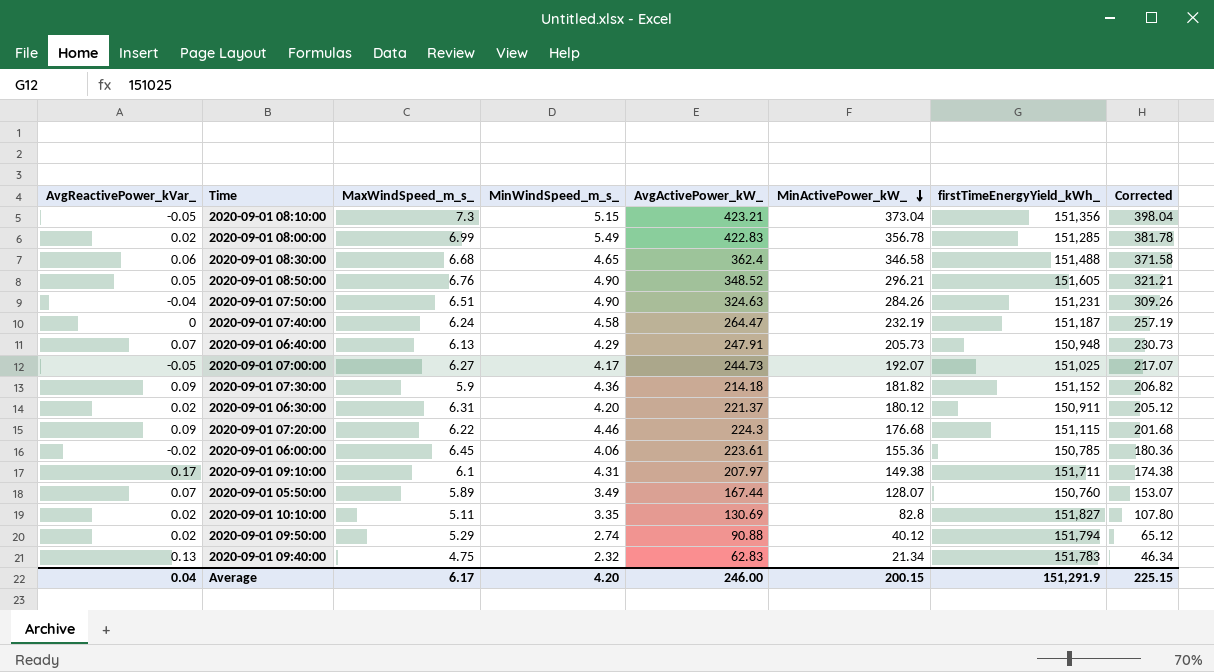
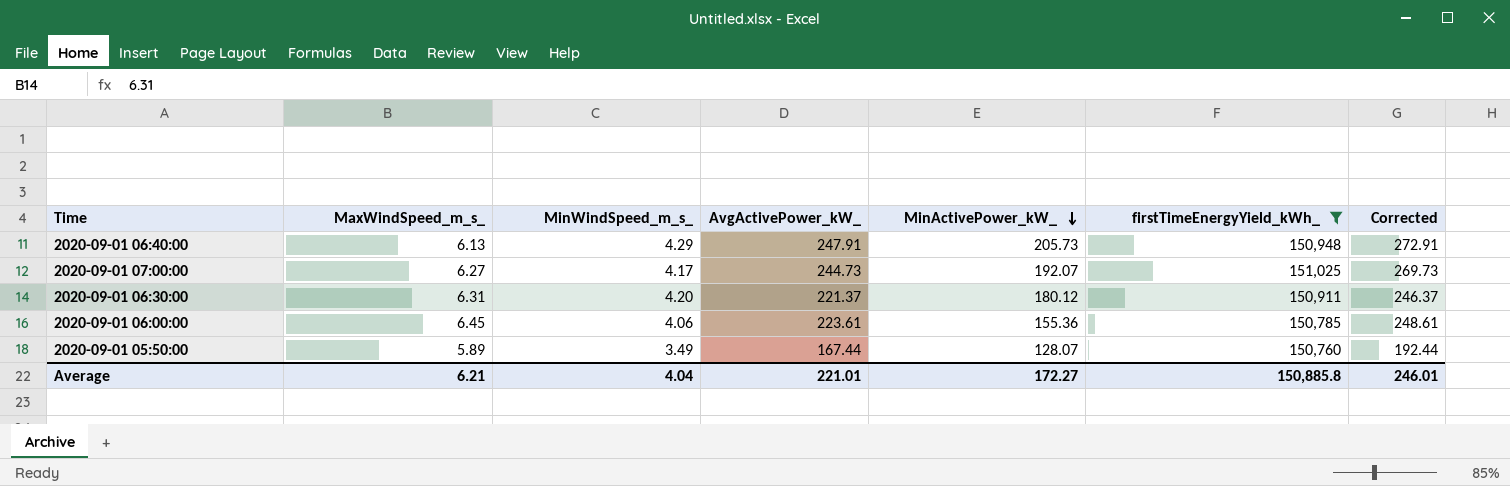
filter: none -> firstTimeEnergyYield_kWh_ <= 151,025
column AvgReactivePower_kVar_ | position: 1 -> none
column Corrected | formula: [MinActivePower_kW_] + 25 -> [AvgActivePower_kW_] + 25
Average | MaxWindSpeed_m_s_: 6.17 -> 6.21
Average | MinWindSpeed_m_s_: 4.20 -> 4.04
Average | AvgActivePower_kW_: 246.00 -> 221.01
Average | MinActivePower_kW_: 200.15 -> 172.27
Average | firstTimeEnergyYield_kWh_: 151,291.9 -> 150,885.8
Average | Corrected: 225.15 -> 246.01

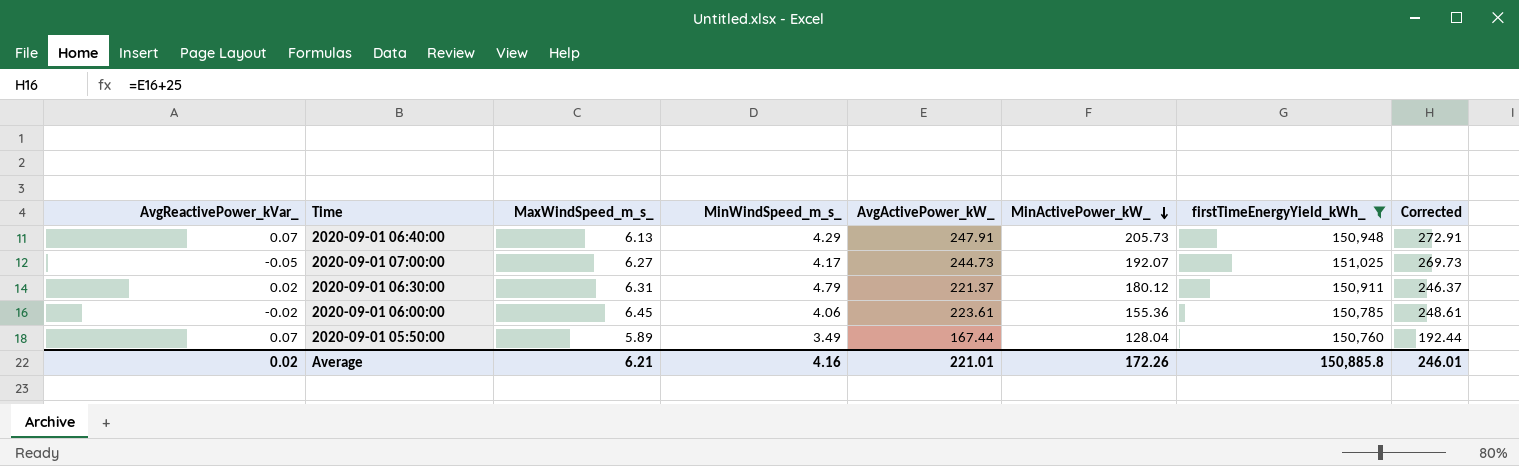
column AvgReactivePower_kVar_ | position: none -> 1
2020-09-01 06:30:00 | MinWindSpeed_m_s_: 4.20 -> 4.79
2020-09-01 05:50:00 | MinActivePower_kW_: 128.07 -> 128.04
Average | MinWindSpeed_m_s_: 4.04 -> 4.16
Average | MinActivePower_kW_: 172.27 -> 172.26

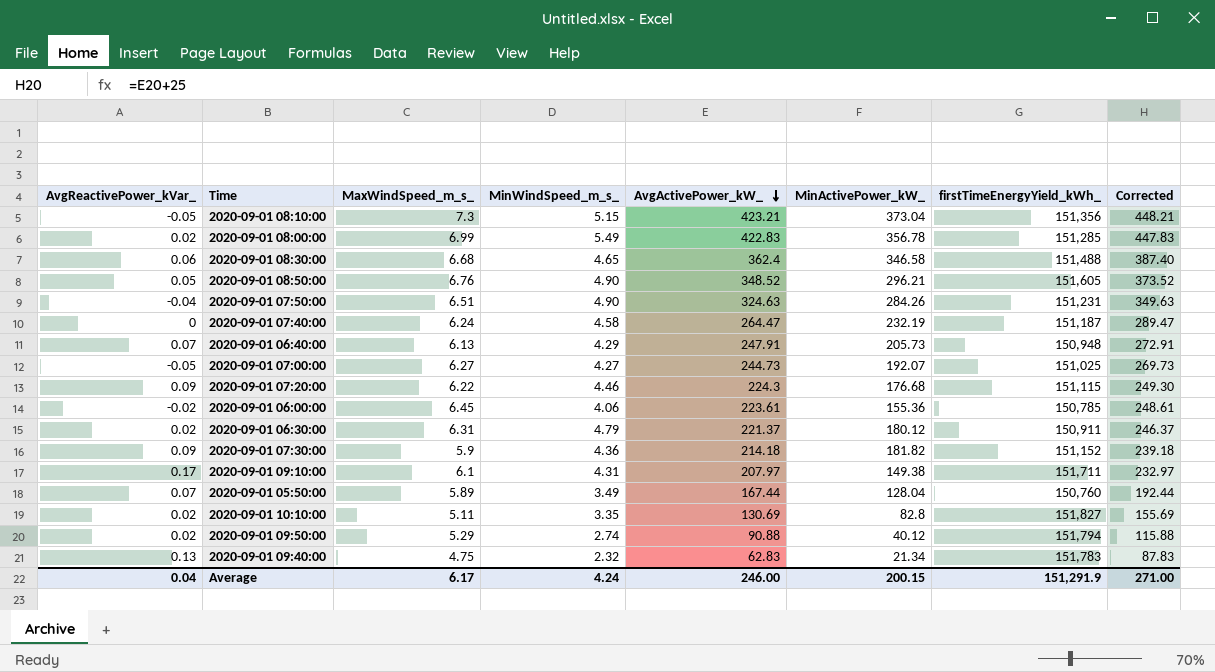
filter: firstTimeEnergyYield_kWh_ <= 151,025 -> none
row order: MinActivePower_kW_ descending -> AvgActivePower_kW_ descending
2020-09-01 07:00:00 | MinWindSpeed_m_s_: 4.17 -> 4.27
Average | AvgReactivePower_kVar_: 0.02 -> 0.04
Average | MaxWindSpeed_m_s_: 6.21 -> 6.17
Average | MinWindSpeed_m_s_: 4.16 -> 4.24
Average | AvgActivePower_kW_: 221.01 -> 246.00
Average | MinActivePower_kW_: 172.26 -> 200.15
Average | firstTimeEnergyYield_kWh_: 150,885.8 -> 151,291.9
Average | Corrected: 246.01 -> 271.00

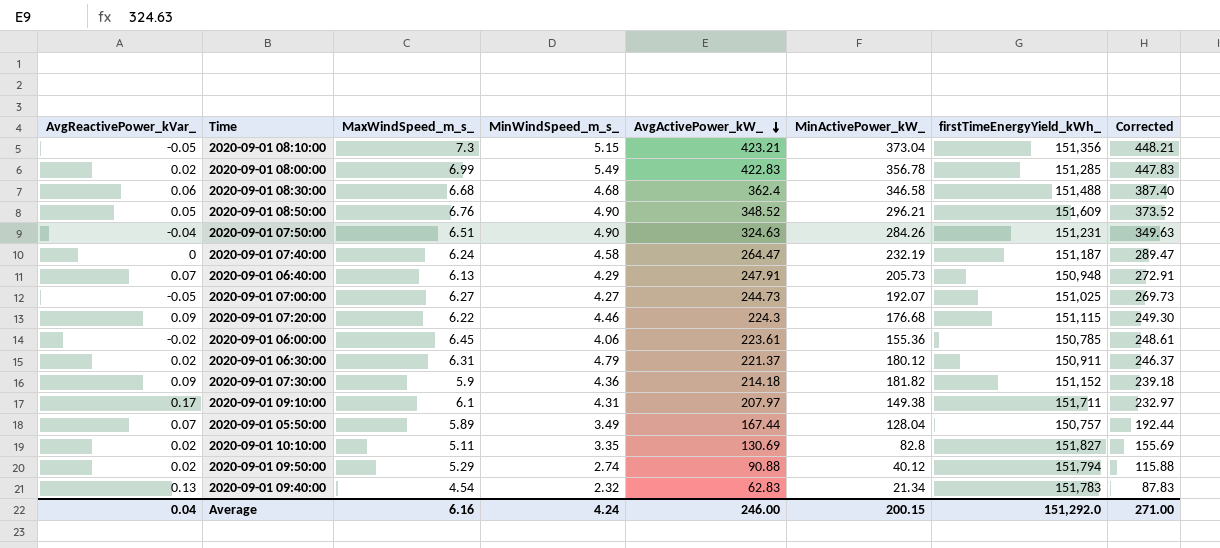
2020-09-01 08:30:00 | MinWindSpeed_m_s_: 4.65 -> 4.68
2020-09-01 08:50:00 | firstTimeEnergyYield_kWh_: 151,605 -> 151,609
2020-09-01 05:50:00 | firstTimeEnergyYield_kWh_: 150,760 -> 150,757
2020-09-01 09:40:00 | MaxWindSpeed_m_s_: 4.75 -> 4.54
Average | MaxWindSpeed_m_s_: 6.17 -> 6.16
Average | firstTimeEnergyYield_kWh_: 151,291.9 -> 151,292.0

